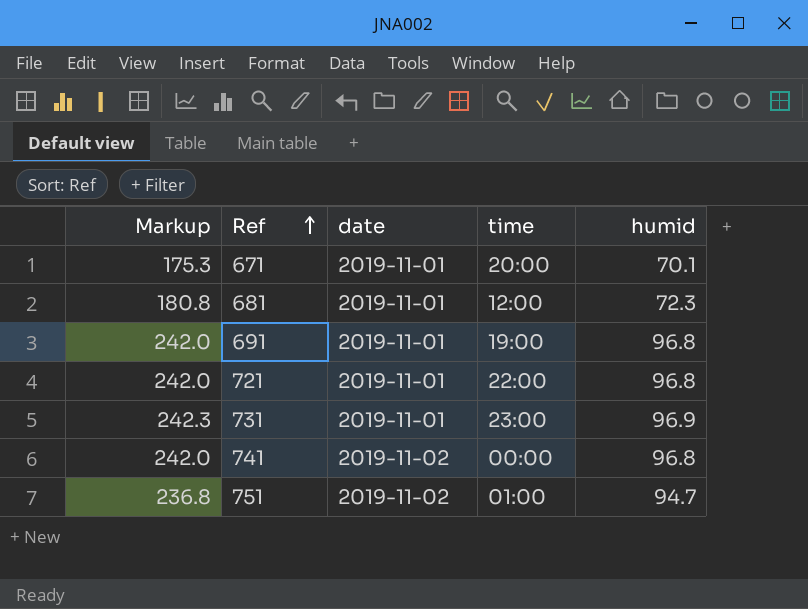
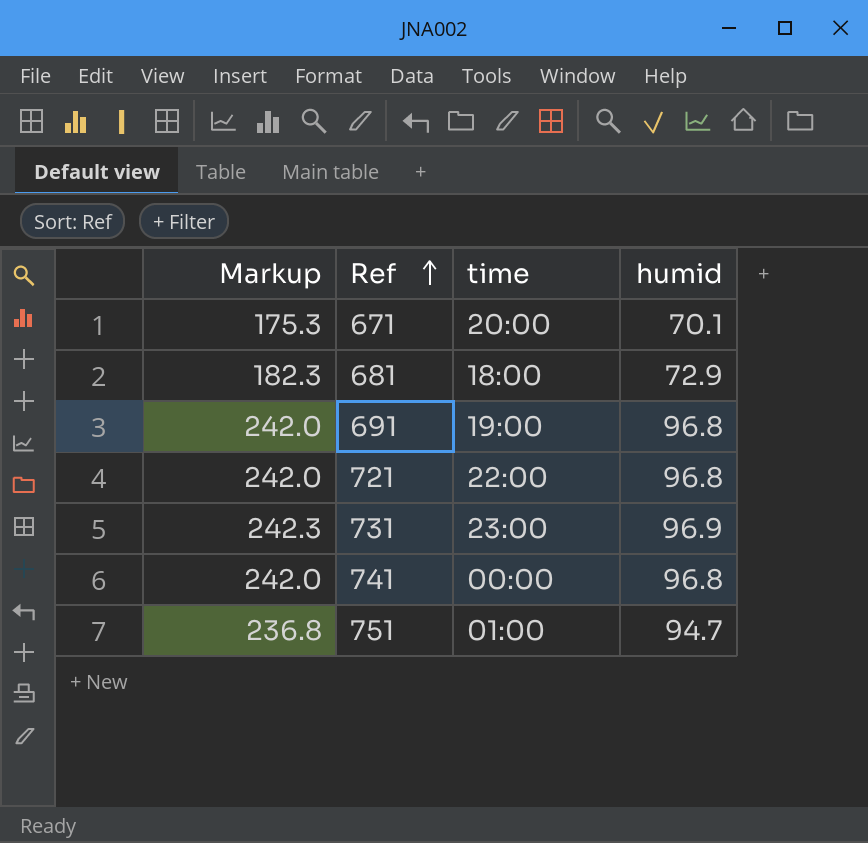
column date | position: 3 -> none
681 | Markup: 180.8 -> 182.3
681 | time: 12:00 -> 18:00
681 | humid: 72.3 -> 72.9

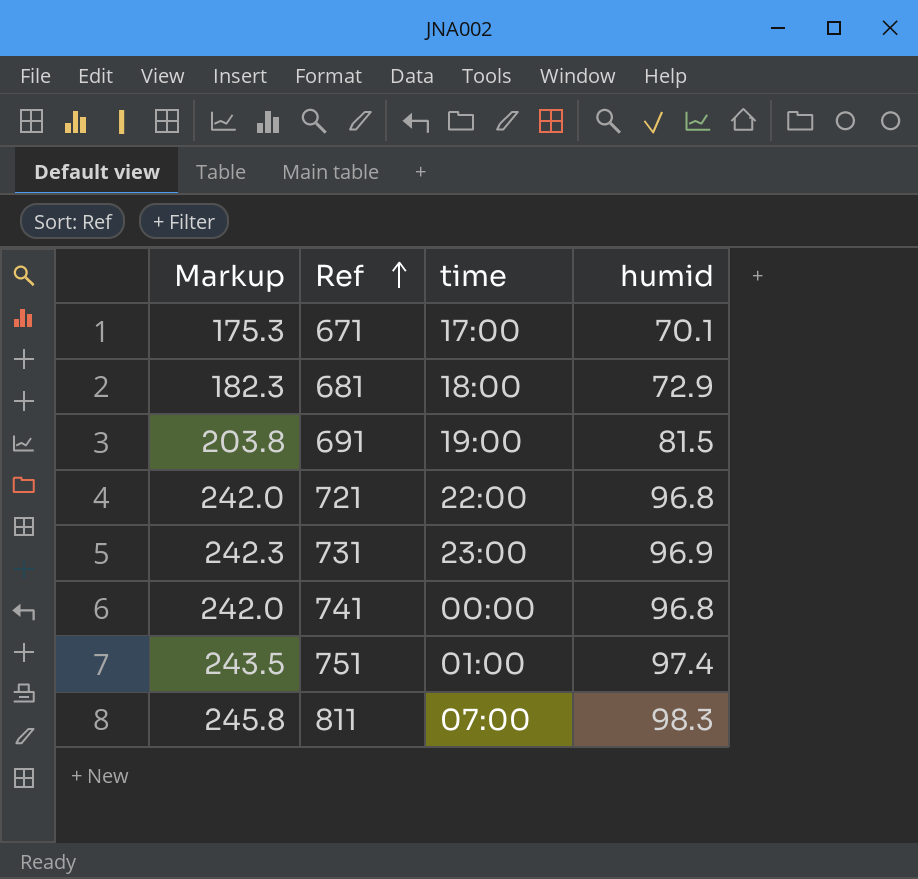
671 | time: 20:00 -> 17:00
691 | Markup: 242.0 -> 203.8
691 | humid: 96.8 -> 81.5
751 | Markup: 236.8 -> 243.5
751 | humid: 94.7 -> 97.4
row 811: none -> 245.8 | 07:00 | 98.3

